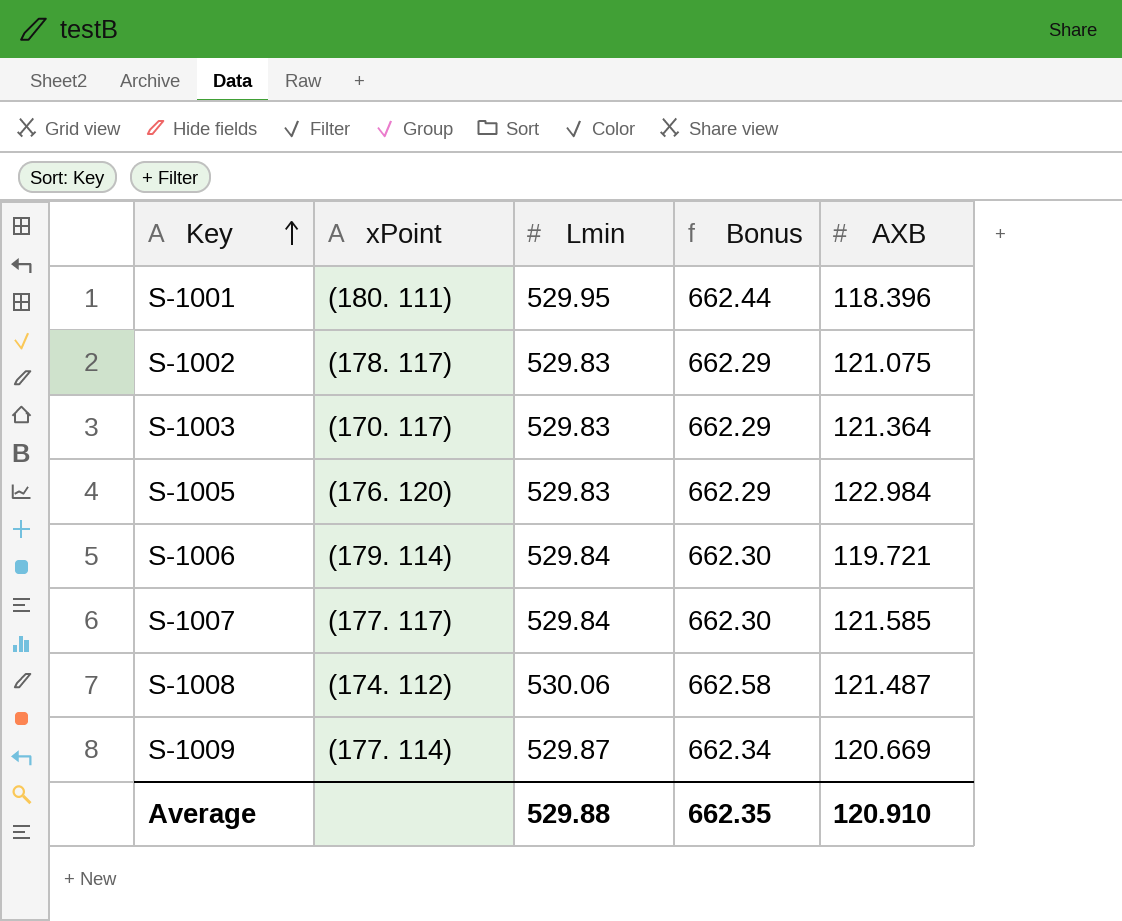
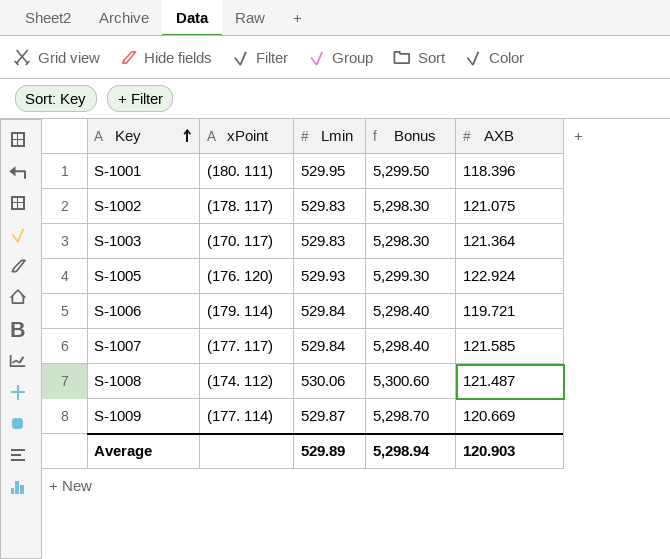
column Bonus | formula: [Lmin] * 1.25 -> [Lmin] * 10
S-1005 | Lmin: 529.83 -> 529.93
S-1005 | AXB: 122.984 -> 122.924
Average | Lmin: 529.88 -> 529.89
Average | Bonus: 662.35 -> 5,298.94
Average | AXB: 120.910 -> 120.903

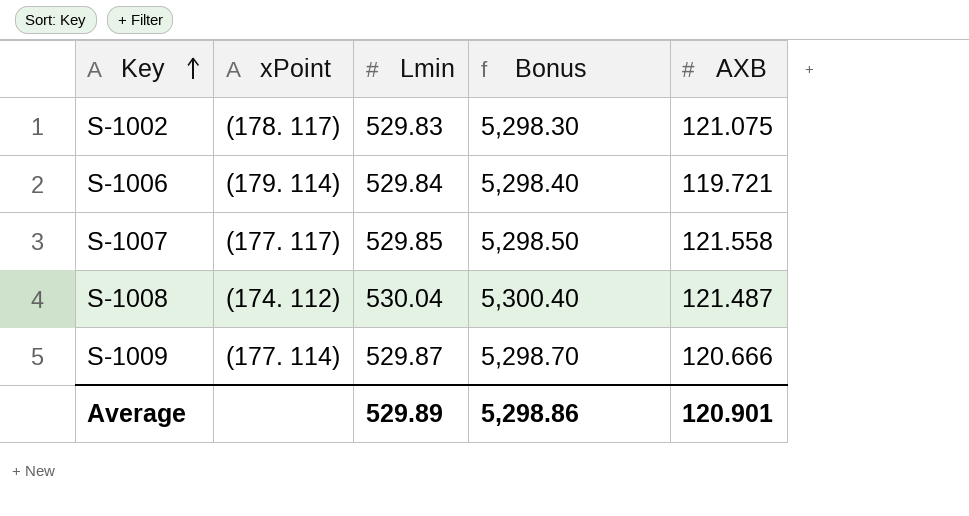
row S-1001: (180. 111) | 529.95 | 5,299.50 | 118.396 -> none
row S-1003: (170. 117) | 529.83 | 5,298.30 | 121.364 -> none
row S-1005: (176. 120) | 529.93 | 5,299.30 | 122.924 -> none
S-1007 | Lmin: 529.84 -> 529.85
S-1007 | Bonus: 5,298.40 -> 5,298.50
S-1007 | AXB: 121.585 -> 121.558
S-1008 | Lmin: 530.06 -> 530.04
S-1008 | Bonus: 5,300.60 -> 5,300.40
S-1009 | AXB: 120.669 -> 120.666
Average | Bonus: 5,298.94 -> 5,298.86
Average | AXB: 120.903 -> 120.901

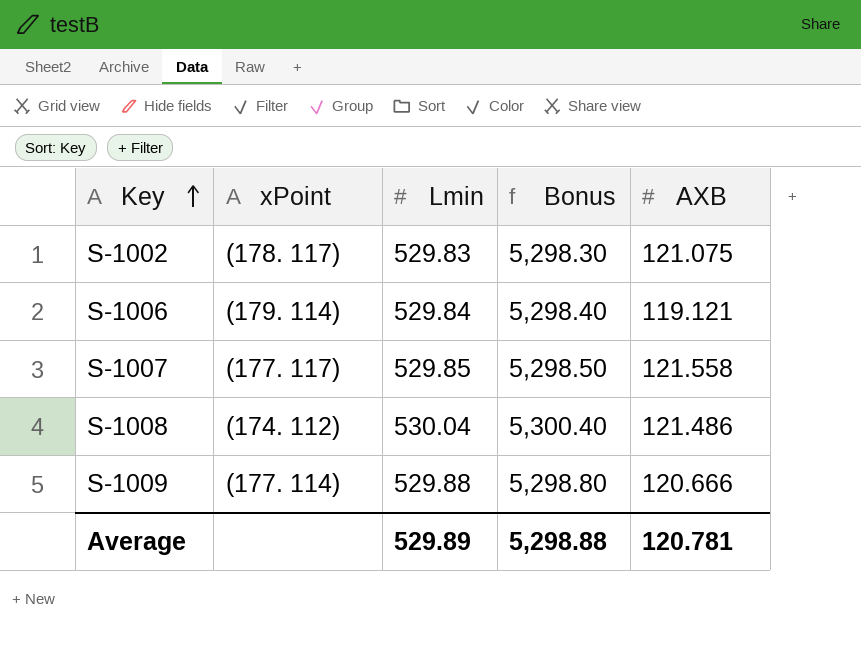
S-1006 | AXB: 119.721 -> 119.121
S-1008 | AXB: 121.487 -> 121.486
S-1009 | Lmin: 529.87 -> 529.88
S-1009 | Bonus: 5,298.70 -> 5,298.80
Average | Bonus: 5,298.86 -> 5,298.88
Average | AXB: 120.901 -> 120.781

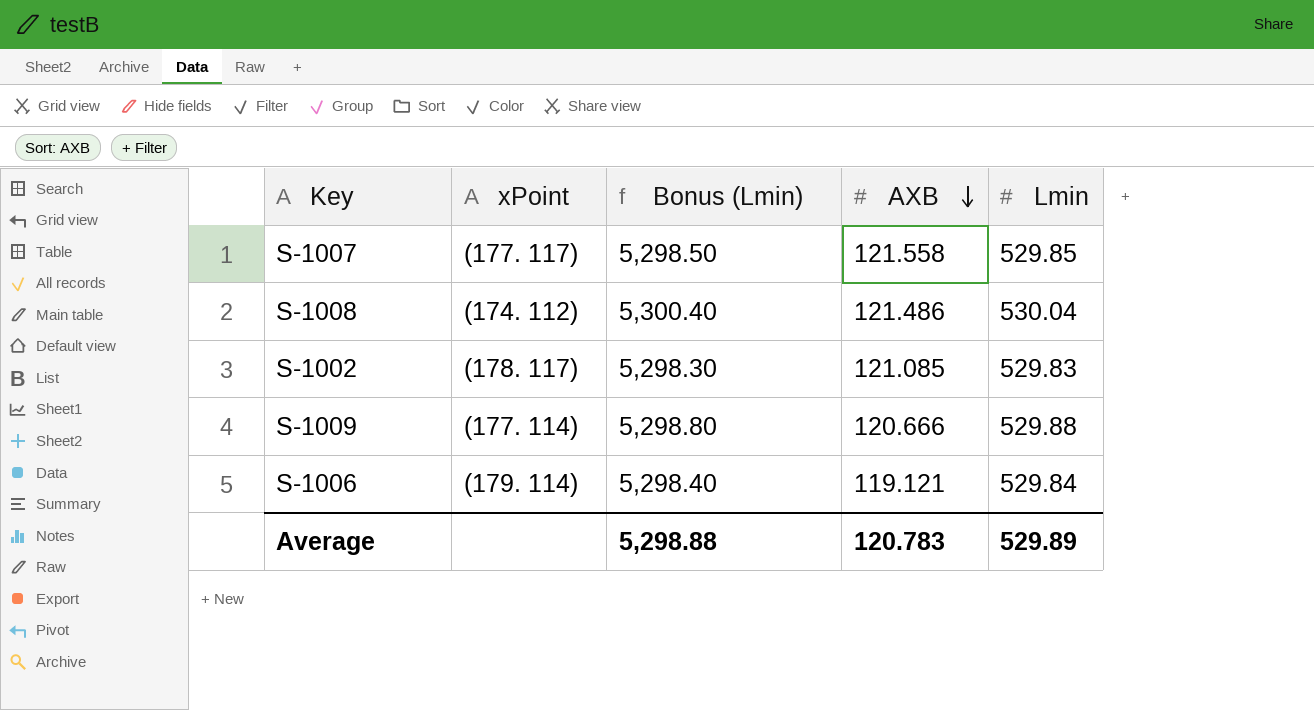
row order: Key ascending -> AXB descending
column name: Bonus -> Bonus (Lmin)
column Lmin | position: 3 -> 5
S-1002 | AXB: 121.075 -> 121.085
Average | AXB: 120.781 -> 120.783

